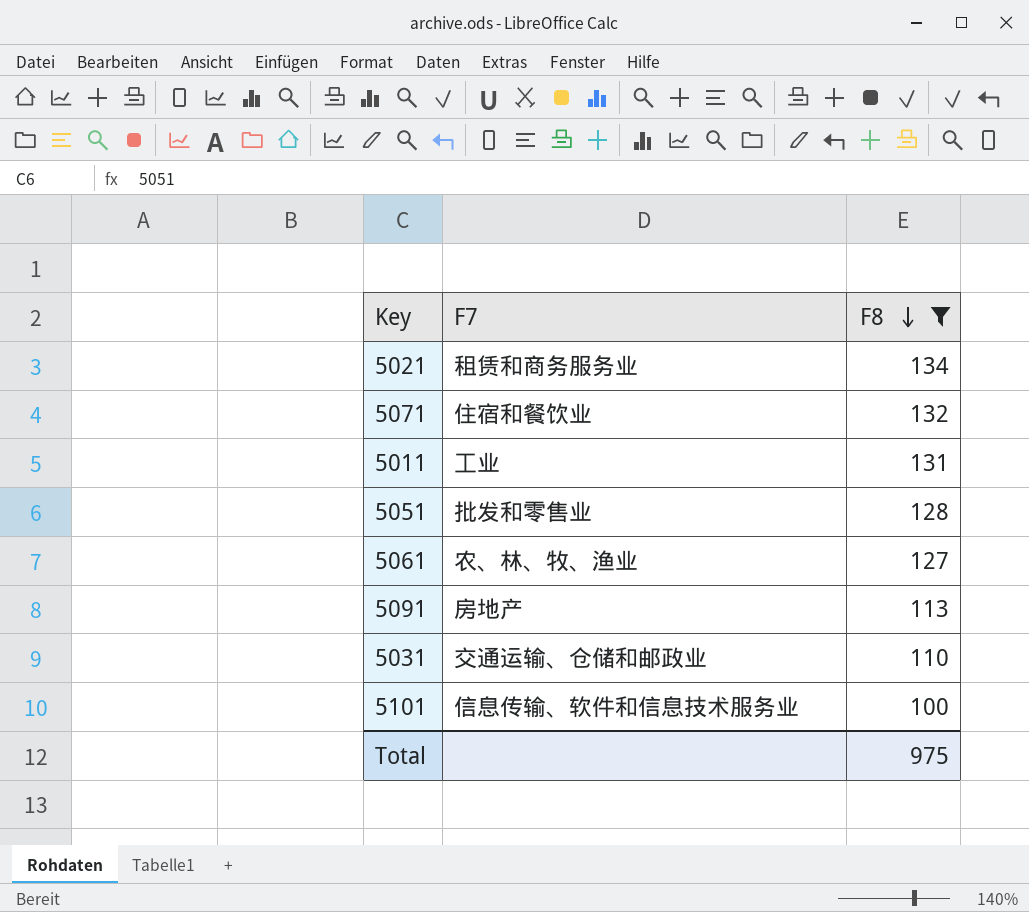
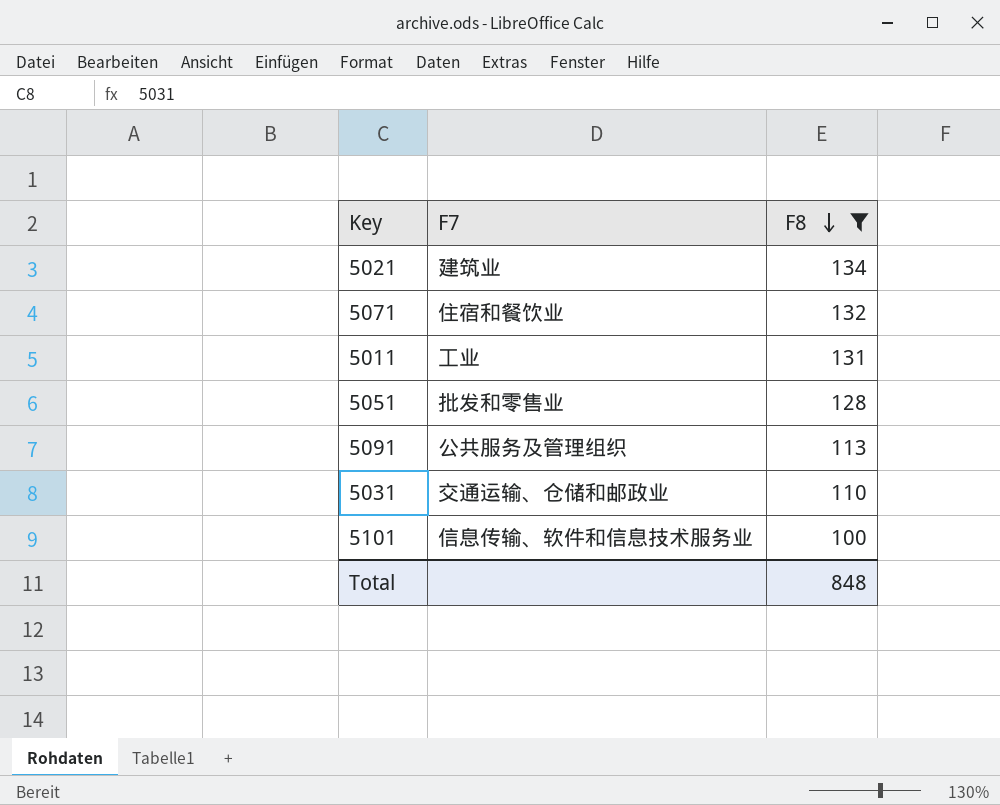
row 5061: 农、林、牧、渔业 | 127 -> none
5021 | F7: 租赁和商务服务业 -> 建筑业
5091 | F7: 房地产 -> 公共服务及管理组织
Total | F8: 975 -> 848

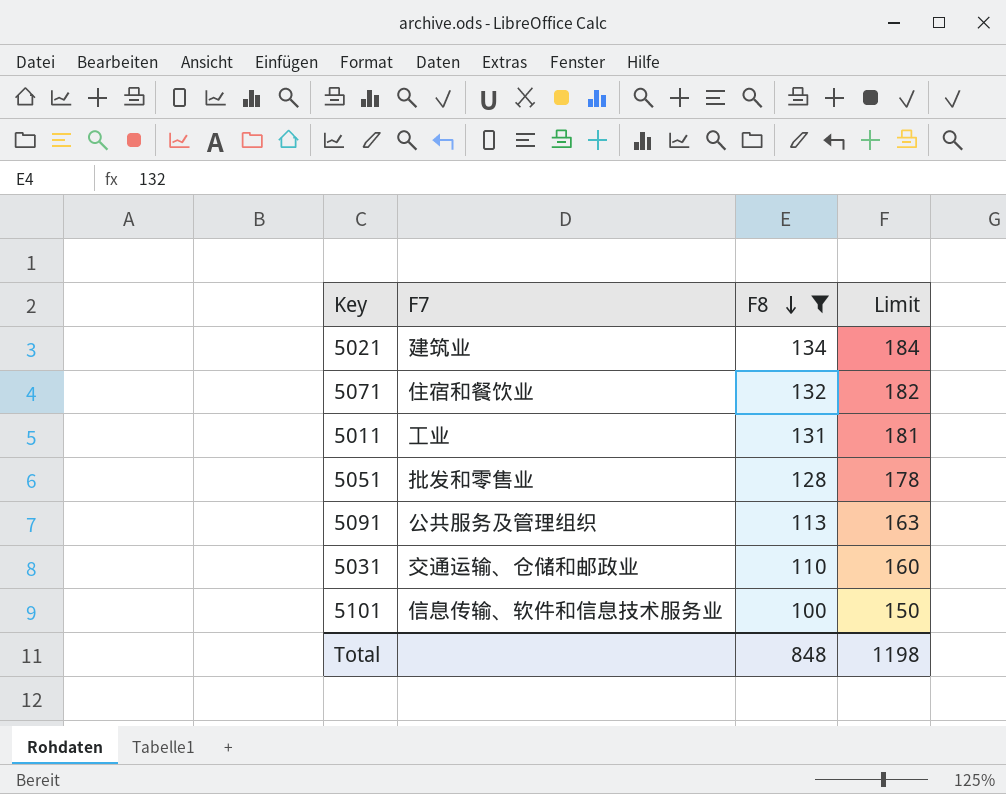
column Limit | formula: none -> [F8] + 50

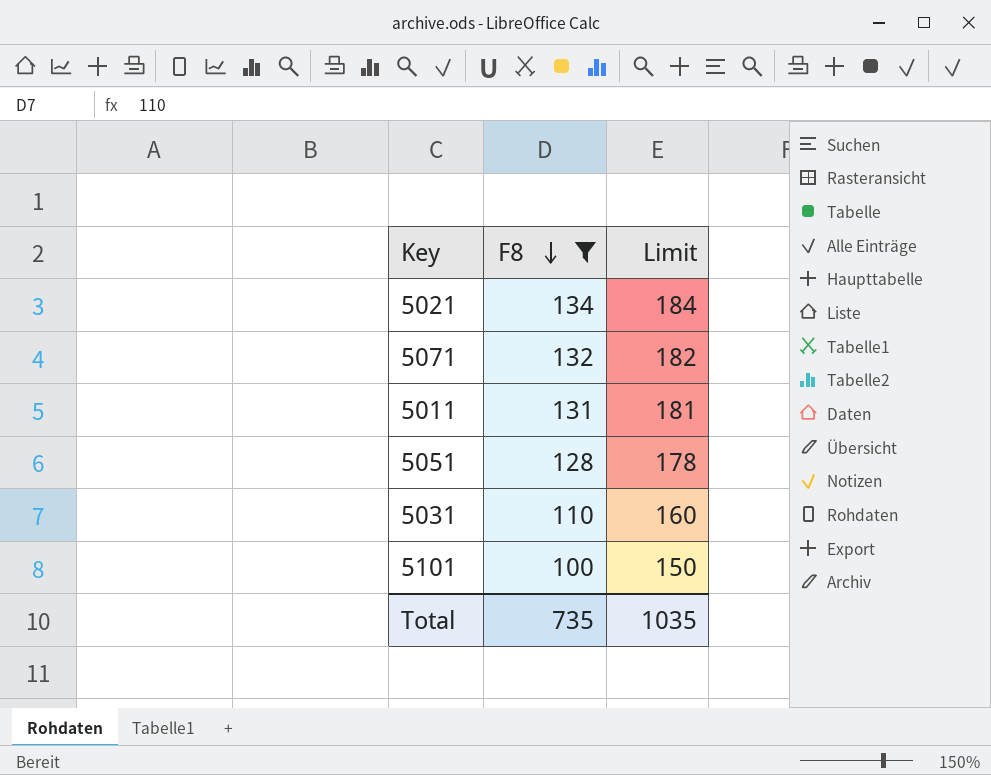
column F7 | position: 2 -> none
row 5091: 公共服务及管理组织 | 113 | 163 -> none
Total | F8: 848 -> 735
Total | Limit: 1198 -> 1035

